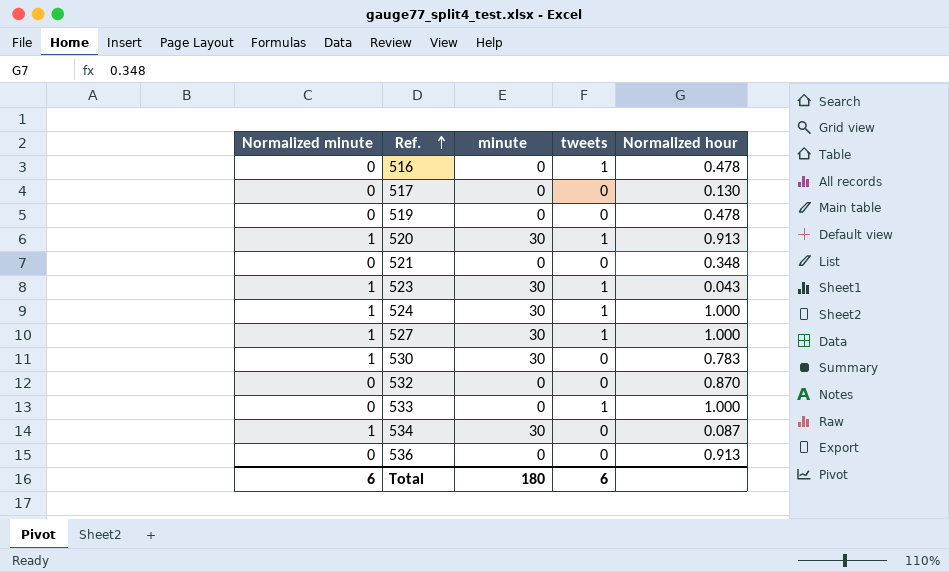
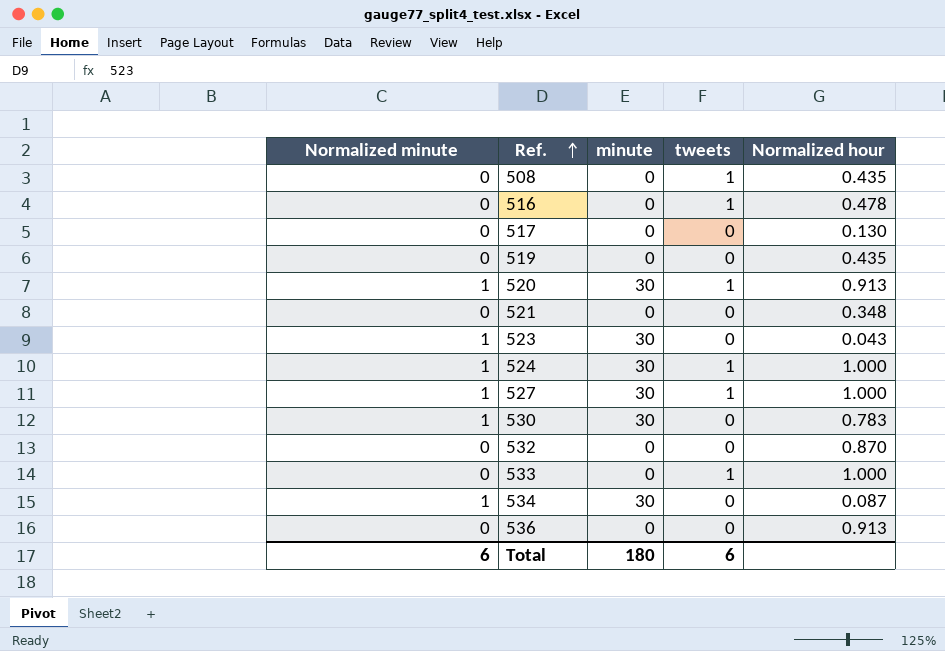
row 508: none -> 0 | 0 | 1 | 0.435
519 | Normalized hour: 0.478 -> 0.435
523 | tweets: 1 -> 0

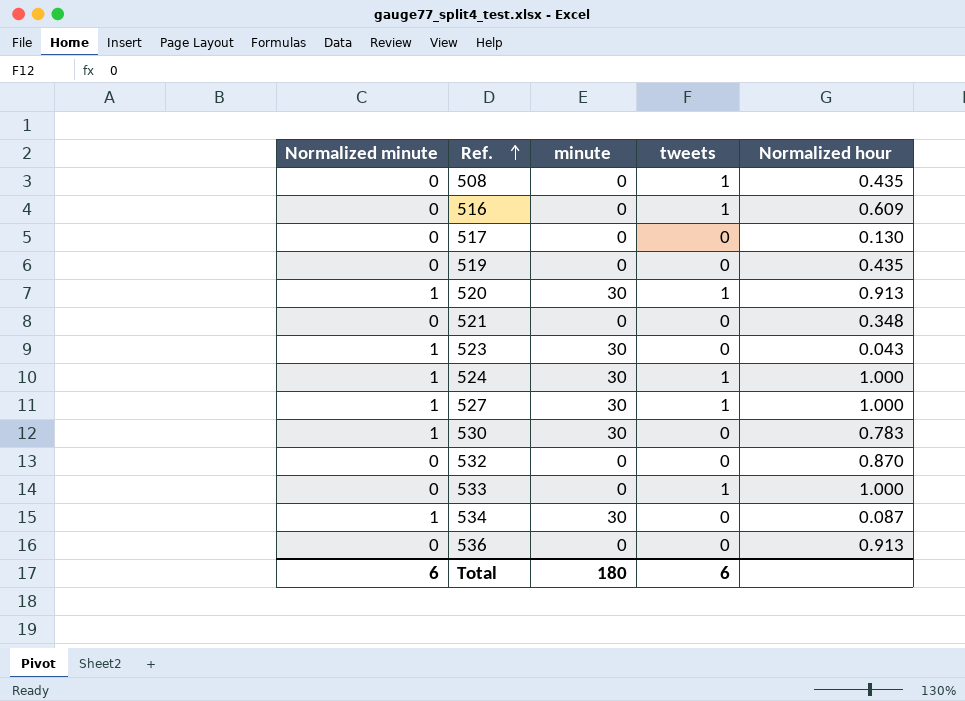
516 | Normalized hour: 0.478 -> 0.609

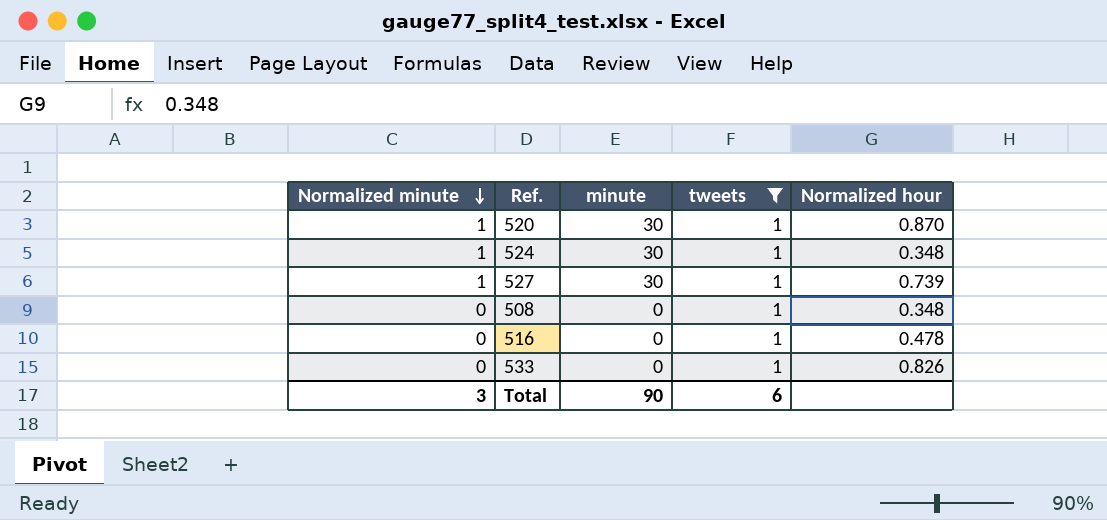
filter: none -> tweets = 1
row order: Ref. ascending -> Normalized minute descending
520 | Normalized hour: 0.913 -> 0.870
524 | Normalized hour: 1.000 -> 0.348
527 | Normalized hour: 1.000 -> 0.739
508 | Normalized hour: 0.435 -> 0.348
516 | Normalized hour: 0.609 -> 0.478
533 | Normalized hour: 1.000 -> 0.826
Total | Normalized minute: 6 -> 3
Total | minute: 180 -> 90

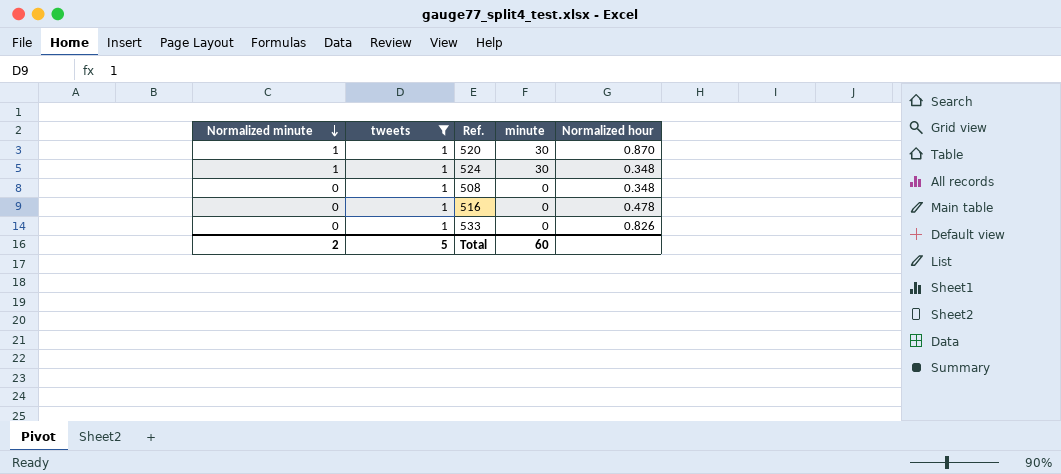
column tweets | position: 4 -> 2
row 527: 1 | 30 | 1 | 0.739 -> none
Total | Normalized minute: 3 -> 2
Total | tweets: 6 -> 5
Total | minute: 90 -> 60

